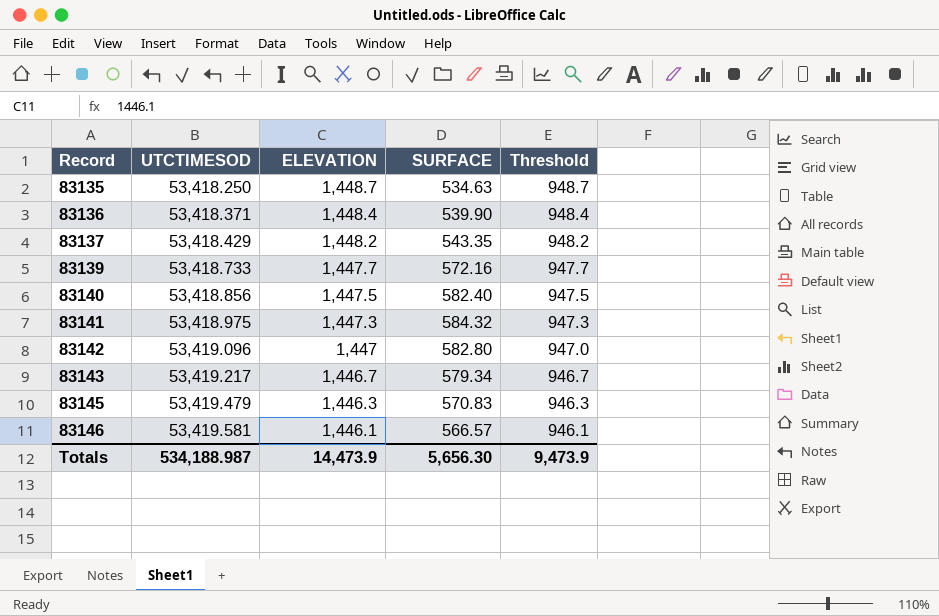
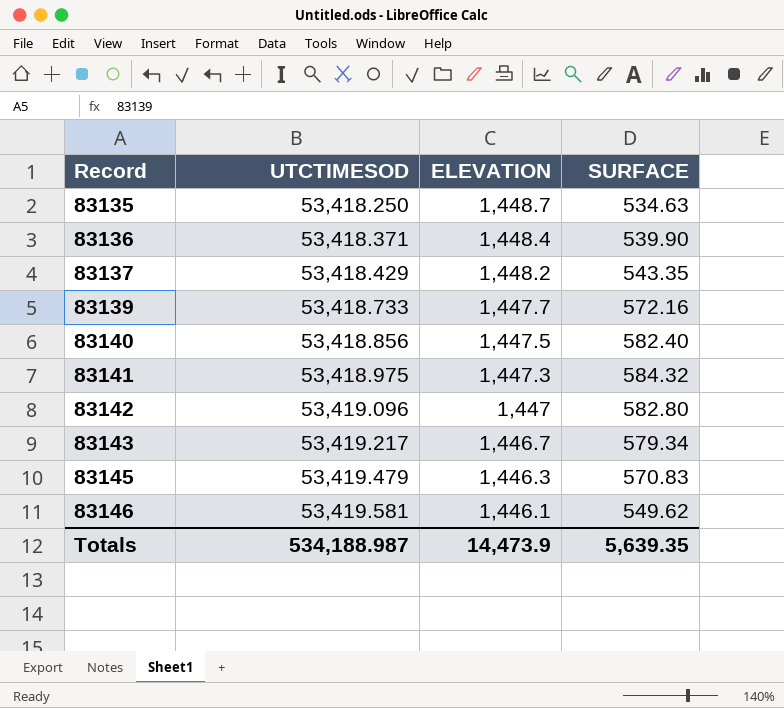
column Threshold | formula: [ELEVATION] - 500 -> none
83146 | SURFACE: 566.57 -> 549.62
Totals | SURFACE: 5,656.30 -> 5,639.35

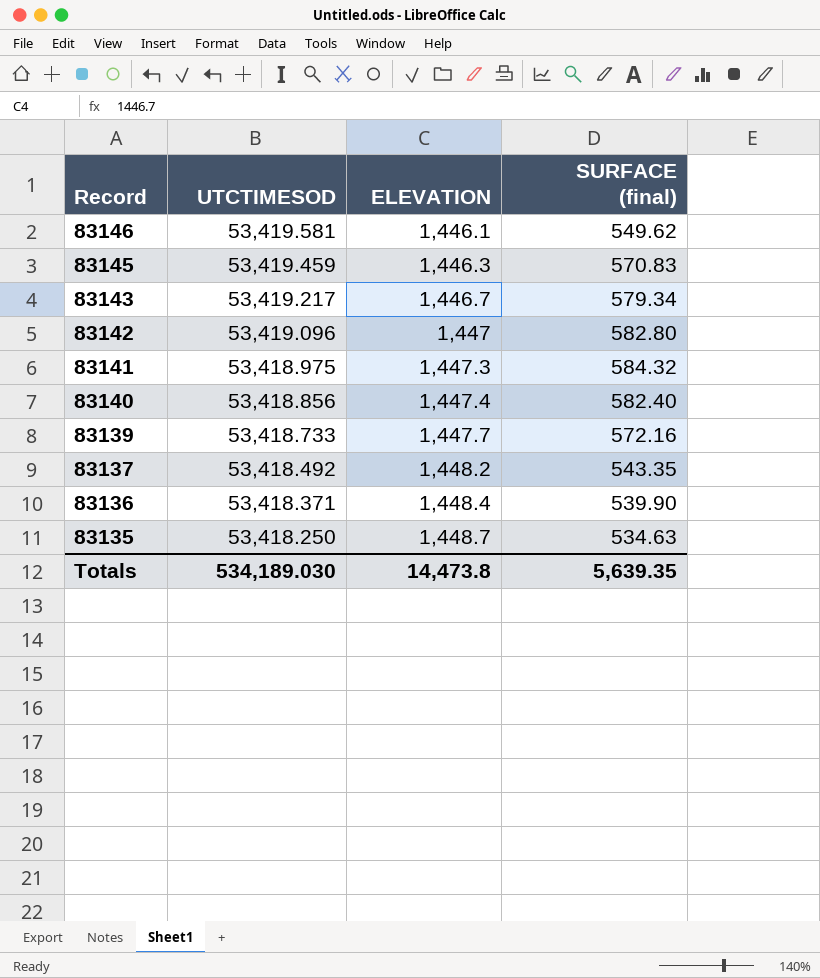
row order: Record ascending -> Record descending
column name: SURFACE -> SURFACE (final)
83145 | UTCTIMESOD: 53,419.479 -> 53,419.459
83140 | ELEVATION: 1,447.5 -> 1,447.4
83137 | UTCTIMESOD: 53,418.429 -> 53,418.492
Totals | UTCTIMESOD: 534,188.987 -> 534,189.030
Totals | ELEVATION: 14,473.9 -> 14,473.8

